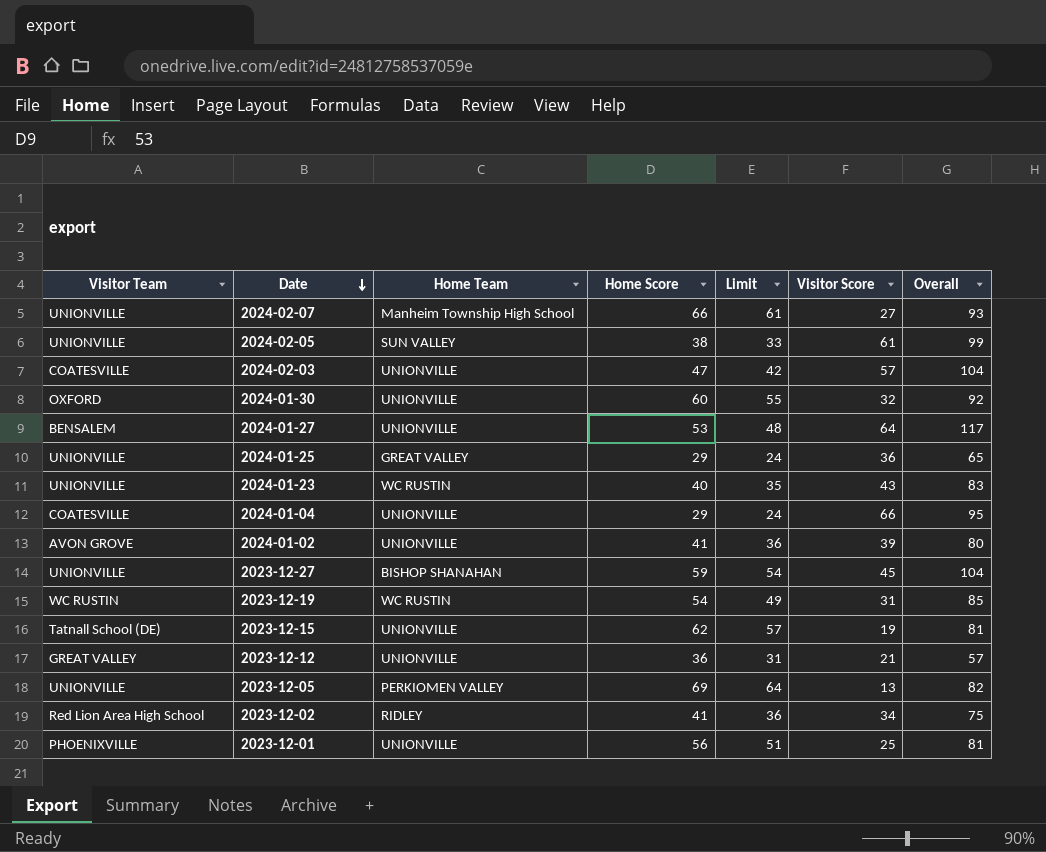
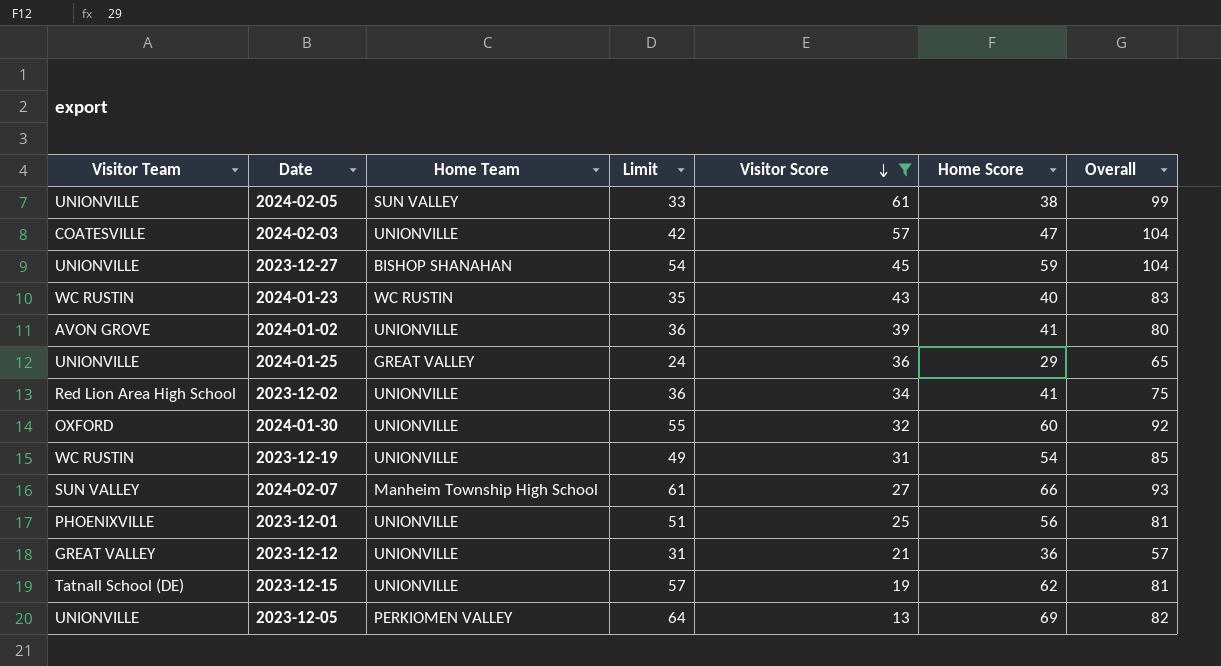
filter: none -> Visitor Score <= 61
row order: Date descending -> Visitor Score descending
column Home Score | position: 4 -> 6
2024-01-23 | Visitor Team: UNIONVILLE -> WC RUSTIN
2023-12-02 | Home Team: RIDLEY -> UNIONVILLE
2023-12-19 | Home Team: WC RUSTIN -> UNIONVILLE
2024-02-07 | Visitor Team: UNIONVILLE -> SUN VALLEY

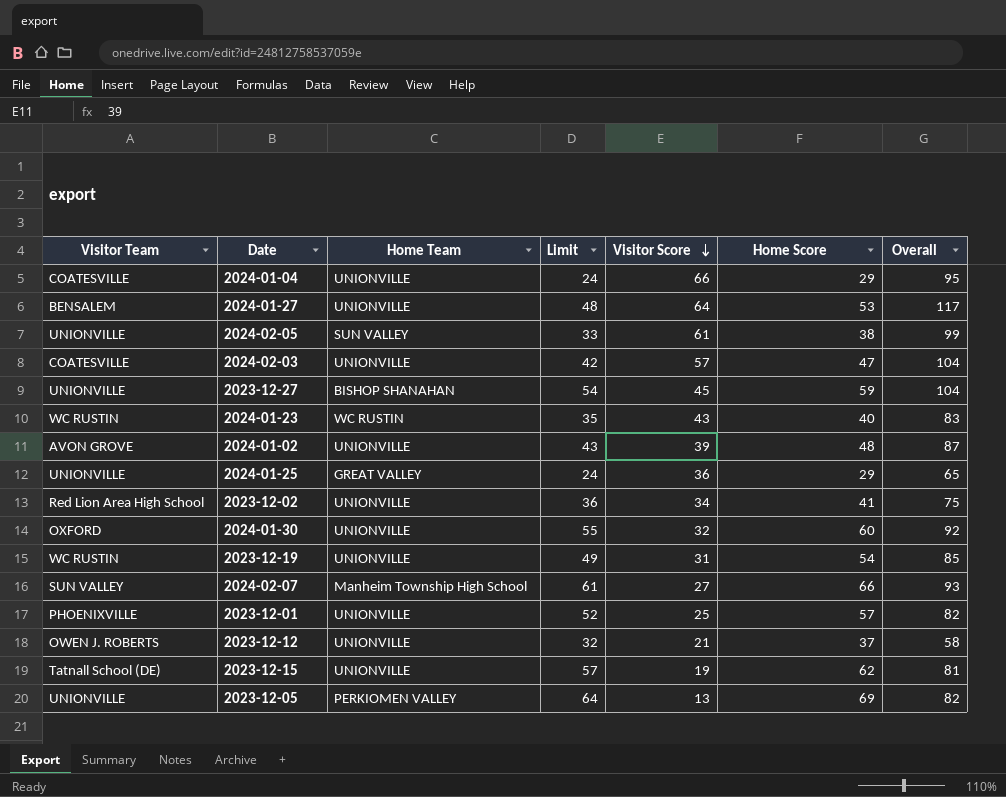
filter: Visitor Score <= 61 -> none
2024-01-02 | Limit: 36 -> 43
2024-01-02 | Home Score: 41 -> 48
2024-01-02 | Overall: 80 -> 87
2023-12-01 | Limit: 51 -> 52
2023-12-01 | Home Score: 56 -> 57
2023-12-01 | Overall: 81 -> 82
2023-12-12 | Visitor Team: GREAT VALLEY -> OWEN J. ROBERTS
2023-12-12 | Limit: 31 -> 32
2023-12-12 | Home Score: 36 -> 37
2023-12-12 | Overall: 57 -> 58

